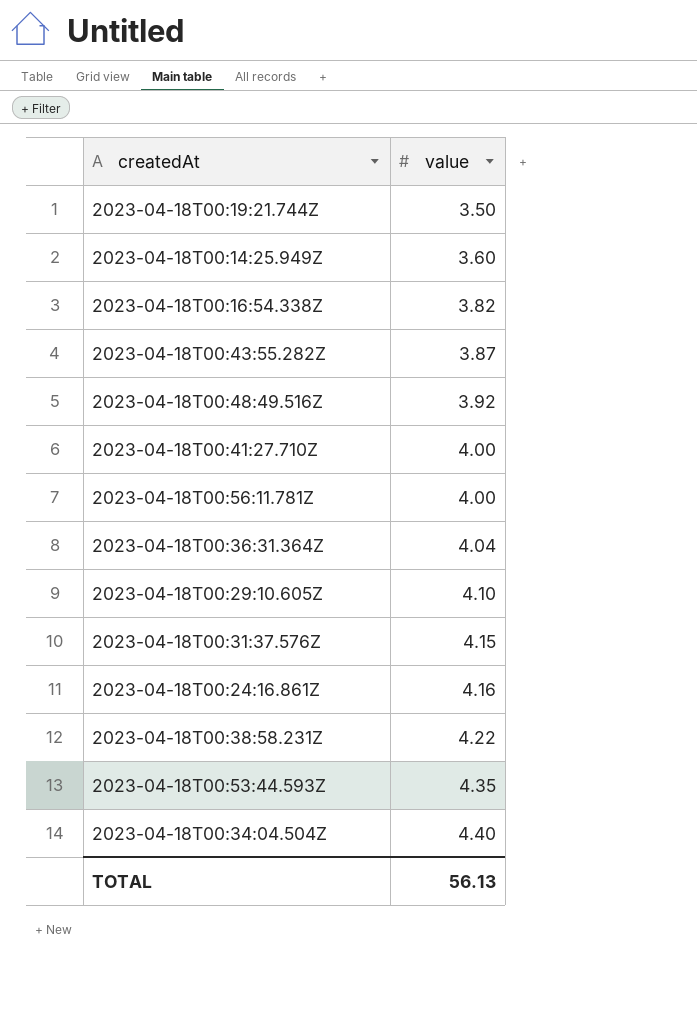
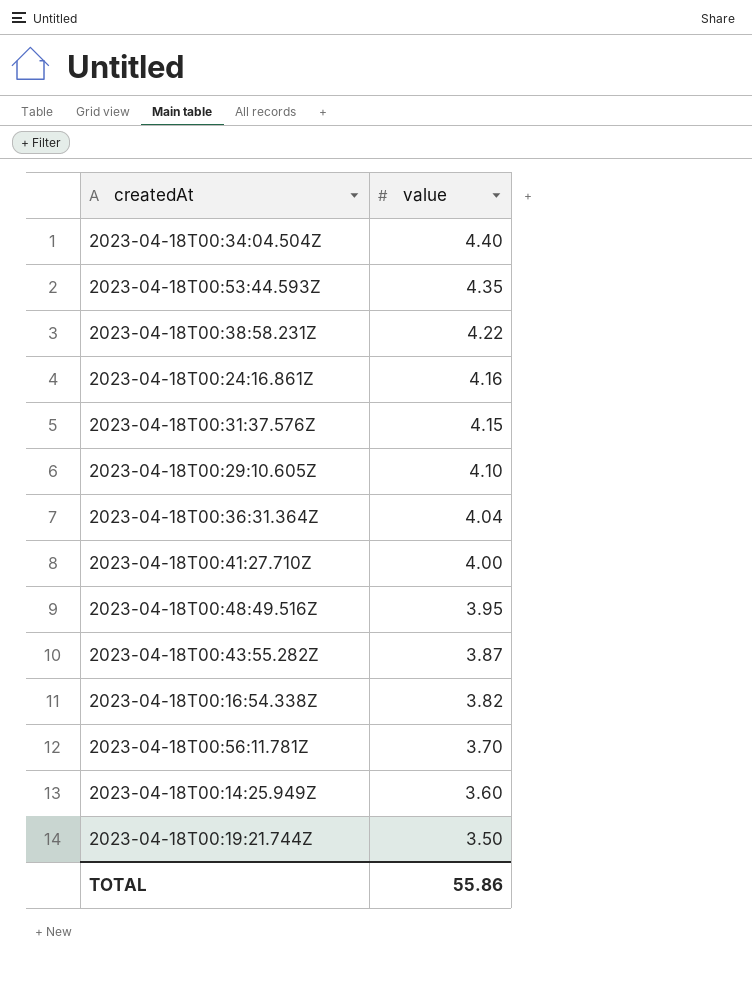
row order: value ascending -> value descending
2023-04-18T00:48:49.516Z | value: 3.92 -> 3.95
2023-04-18T00:56:11.781Z | value: 4.00 -> 3.70
TOTAL | value: 56.13 -> 55.86

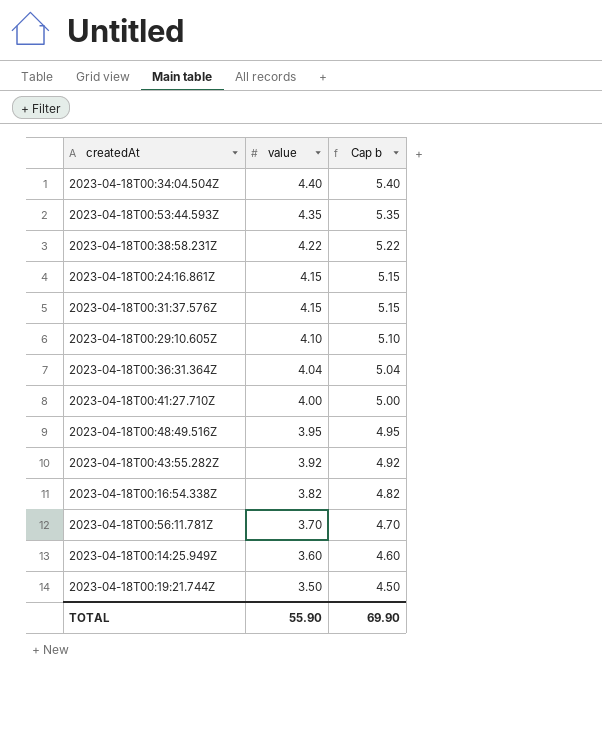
column Cap b | formula: none -> [value] + 1
2023-04-18T00:24:16.861Z | value: 4.16 -> 4.15
2023-04-18T00:43:55.282Z | value: 3.87 -> 3.92
TOTAL | value: 55.86 -> 55.90

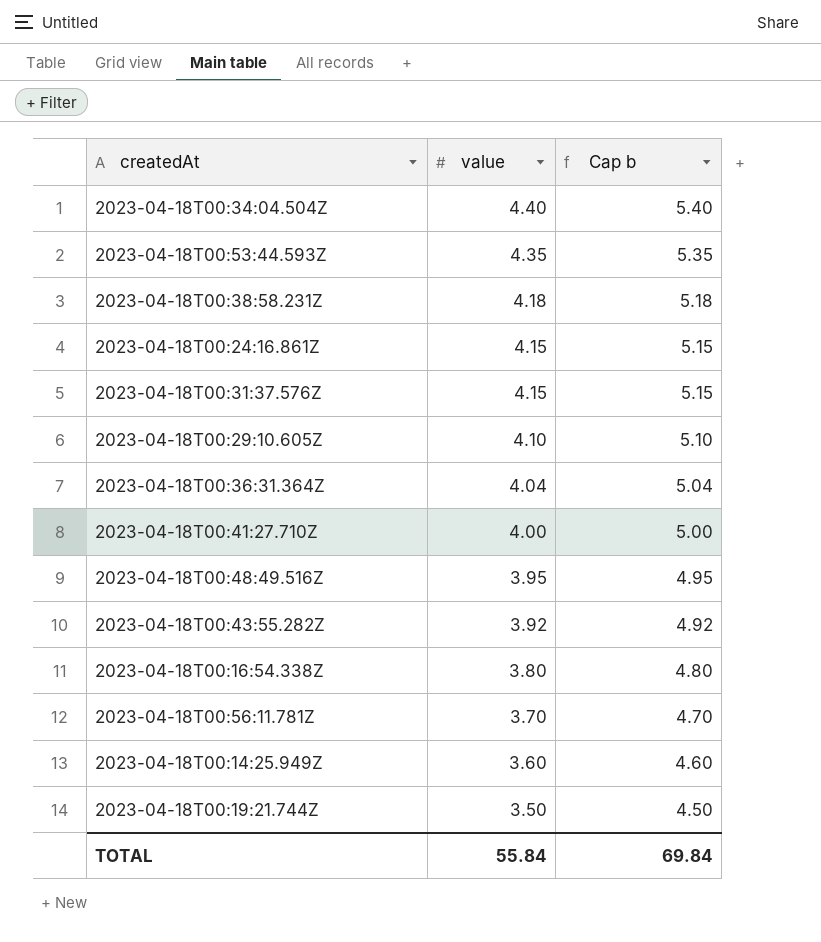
2023-04-18T00:38:58.231Z | value: 4.22 -> 4.18
2023-04-18T00:38:58.231Z | Cap b: 5.22 -> 5.18
2023-04-18T00:16:54.338Z | value: 3.82 -> 3.80
2023-04-18T00:16:54.338Z | Cap b: 4.82 -> 4.80
TOTAL | value: 55.90 -> 55.84
TOTAL | Cap b: 69.90 -> 69.84

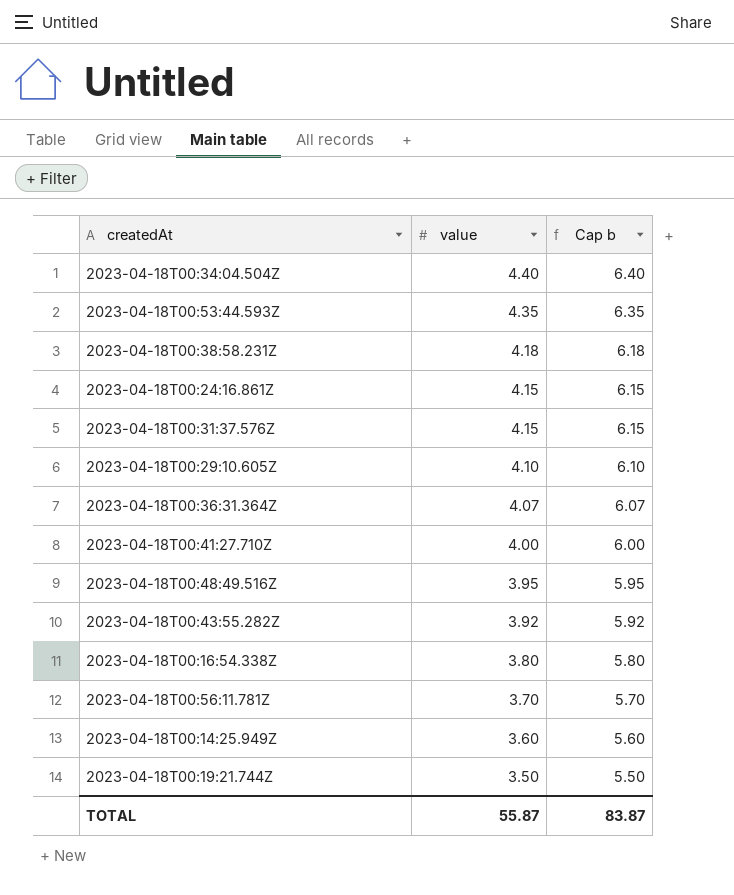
column Cap b | formula: [value] + 1 -> [value] + 2
2023-04-18T00:36:31.364Z | value: 4.04 -> 4.07
TOTAL | value: 55.84 -> 55.87
TOTAL | Cap b: 69.84 -> 83.87

